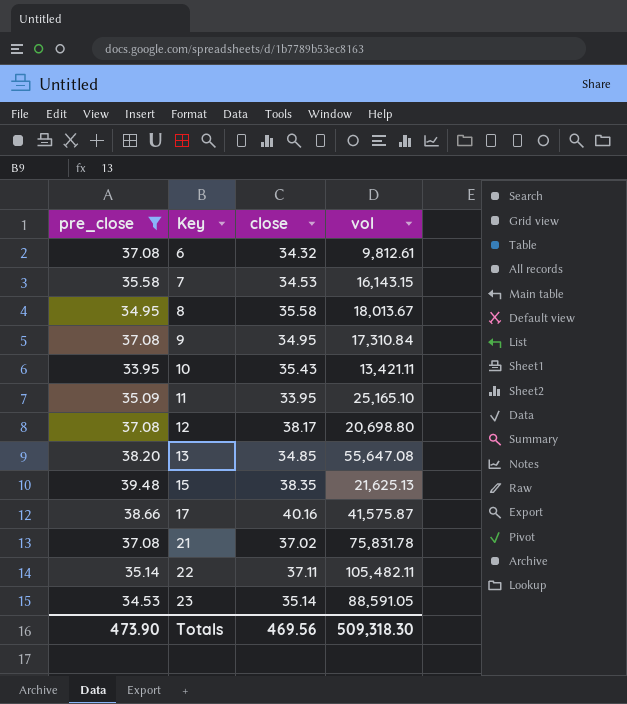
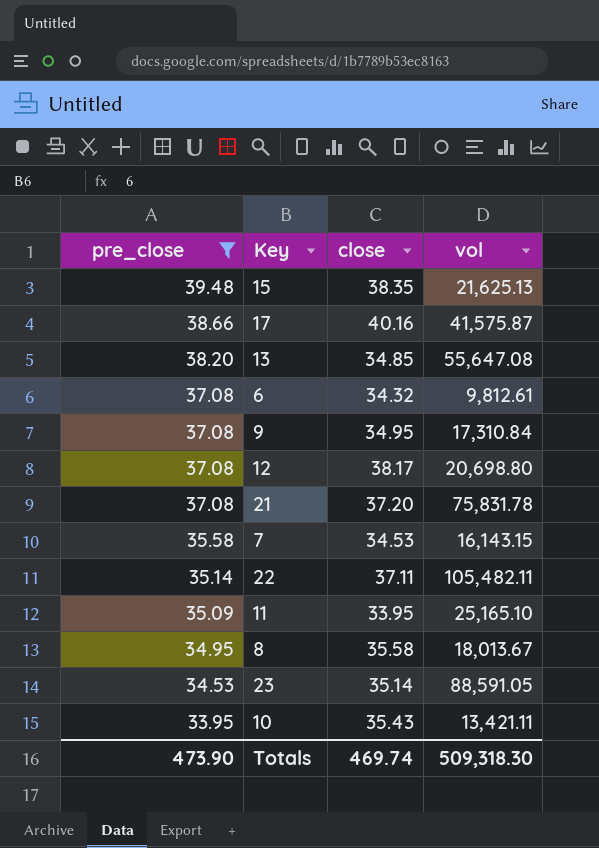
row order: Key ascending -> pre_close descending
21 | close: 37.02 -> 37.20
Totals | close: 469.56 -> 469.74

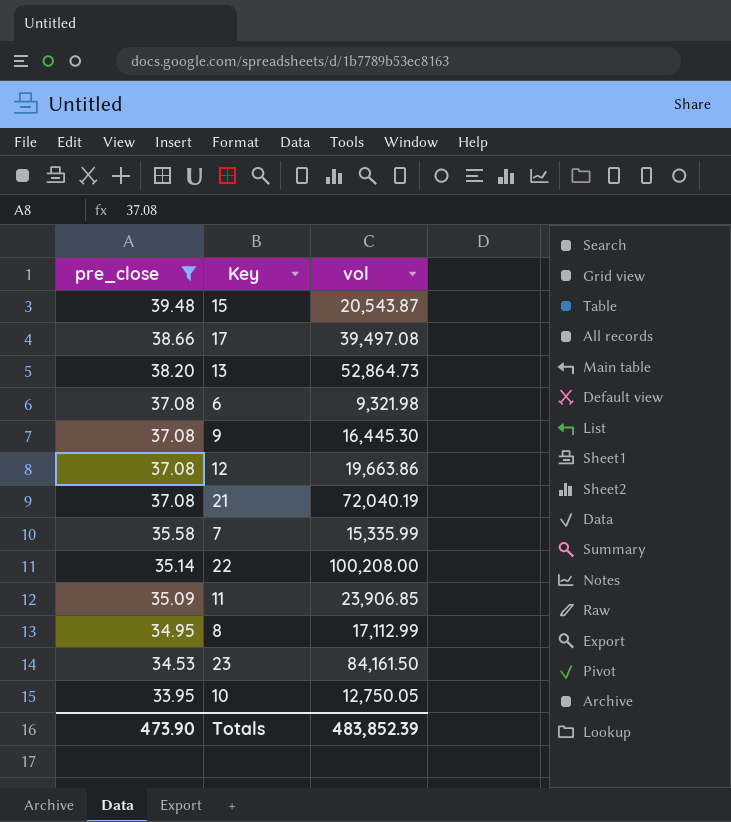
column close | position: 3 -> none
15 | vol: 21,625.13 -> 20,543.87
17 | vol: 41,575.87 -> 39,497.08
13 | vol: 55,647.08 -> 52,864.73
6 | vol: 9,812.61 -> 9,321.98
9 | vol: 17,310.84 -> 16,445.30
12 | vol: 20,698.80 -> 19,663.86
21 | vol: 75,831.78 -> 72,040.19
7 | vol: 16,143.15 -> 15,335.99
22 | vol: 105,482.11 -> 100,208.00
11 | vol: 25,165.10 -> 23,906.85
8 | vol: 18,013.67 -> 17,112.99
23 | vol: 88,591.05 -> 84,161.50
10 | vol: 13,421.11 -> 12,750.05
Totals | vol: 509,318.30 -> 483,852.39

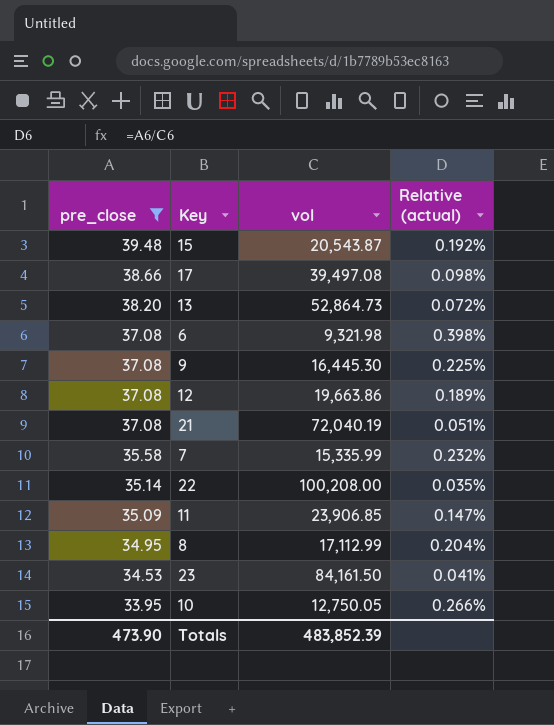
column Relative (actual) | formula: none -> [pre_close] / [vol]

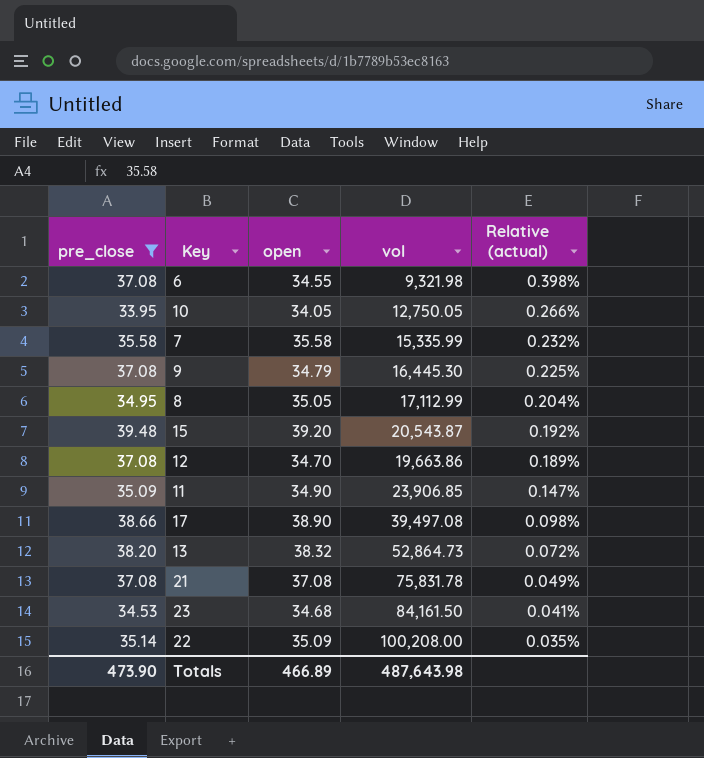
row order: pre_close descending -> Relative (actual) descending
column open | position: none -> 3
21 | vol: 72,040.19 -> 75,831.78
21 | Relative (actual): 0.051% -> 0.049%
Totals | vol: 483,852.39 -> 487,643.98

